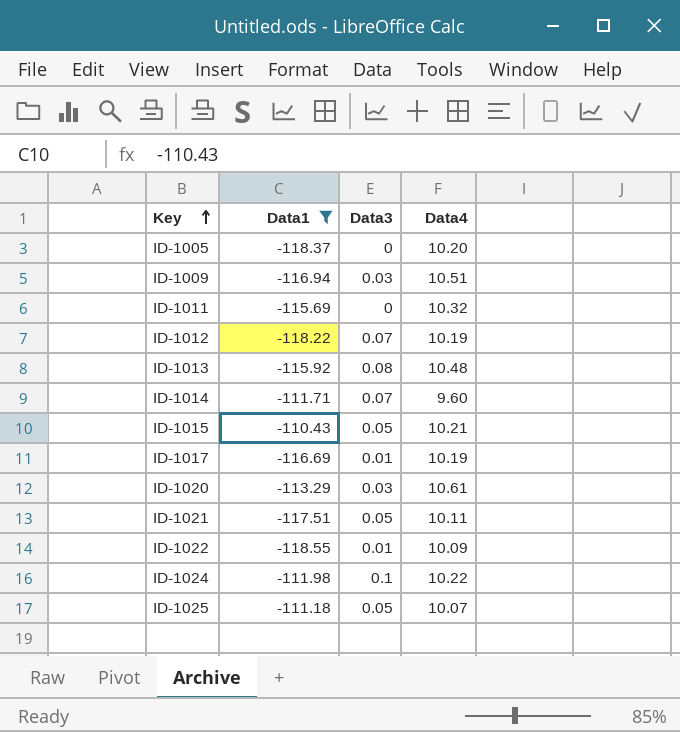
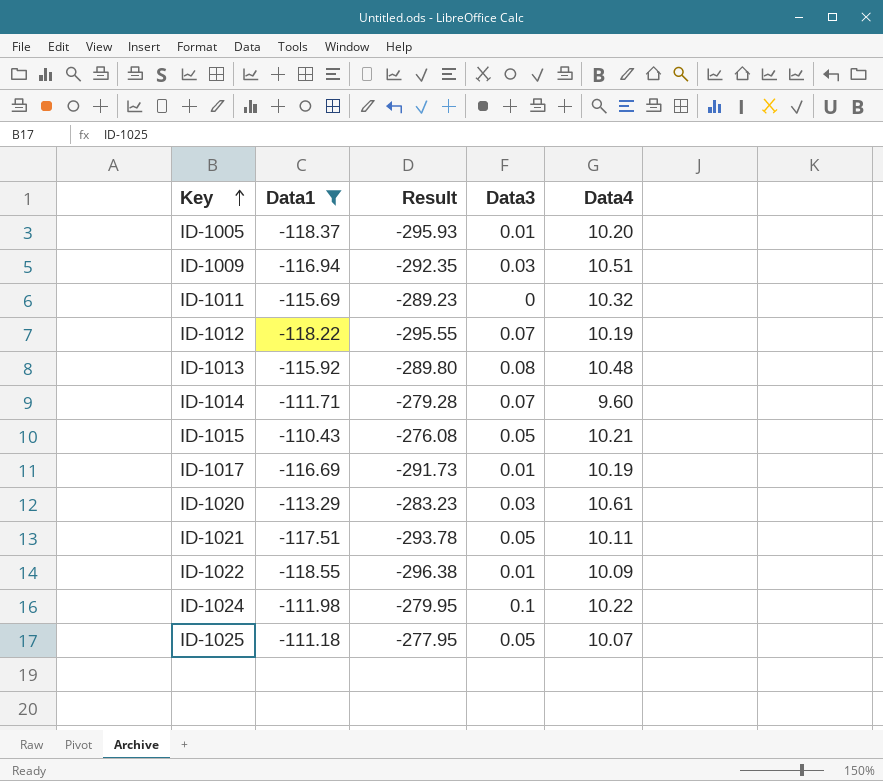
column Result | formula: none -> [Data1] * 2.5
ID-1005 | Data3: 0 -> 0.01

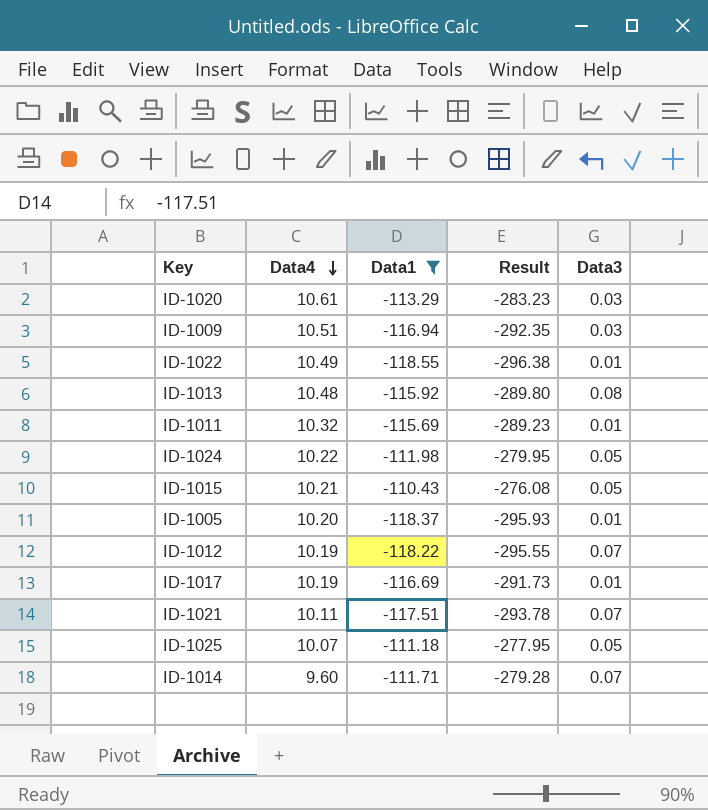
row order: Key ascending -> Data4 descending
column Data4 | position: 5 -> 2
ID-1022 | Data4: 10.09 -> 10.49
ID-1011 | Data3: 0 -> 0.01
ID-1024 | Data3: 0.1 -> 0.05
ID-1021 | Data3: 0.05 -> 0.07

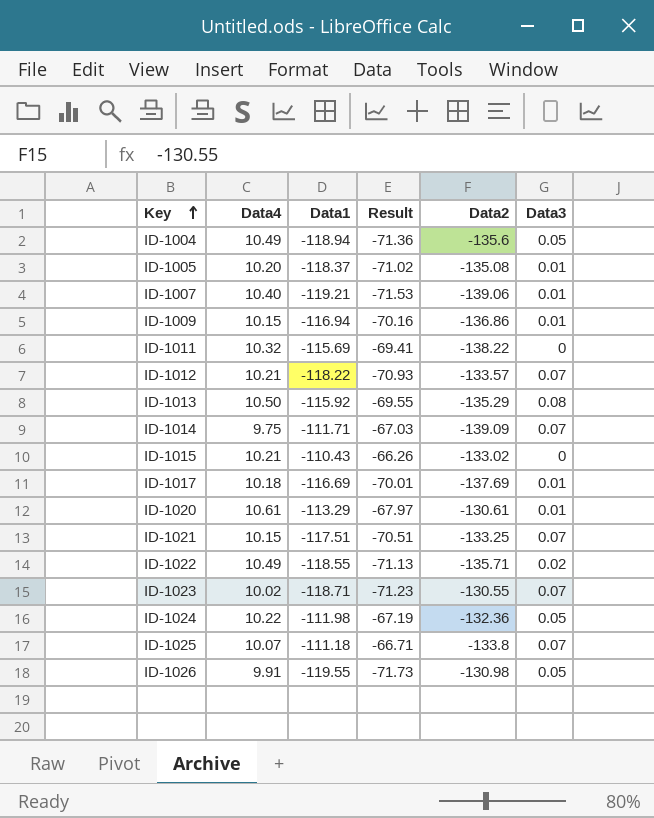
filter: Data1 >= -118.55 -> none
row order: Data4 descending -> Key ascending
column Result | formula: [Data1] * 2.5 -> [Data1] * 0.6
column Data2 | position: none -> 5
ID-1009 | Data4: 10.51 -> 10.15
ID-1009 | Data3: 0.03 -> 0.01
ID-1011 | Data3: 0.01 -> 0
ID-1012 | Data4: 10.19 -> 10.21
ID-1013 | Data4: 10.48 -> 10.50
ID-1014 | Data4: 9.60 -> 9.75
ID-1015 | Data3: 0.05 -> 0
ID-1017 | Data4: 10.19 -> 10.18
ID-1020 | Data3: 0.03 -> 0.01
ID-1021 | Data4: 10.11 -> 10.15
ID-1022 | Data3: 0.01 -> 0.02
ID-1025 | Data3: 0.05 -> 0.07

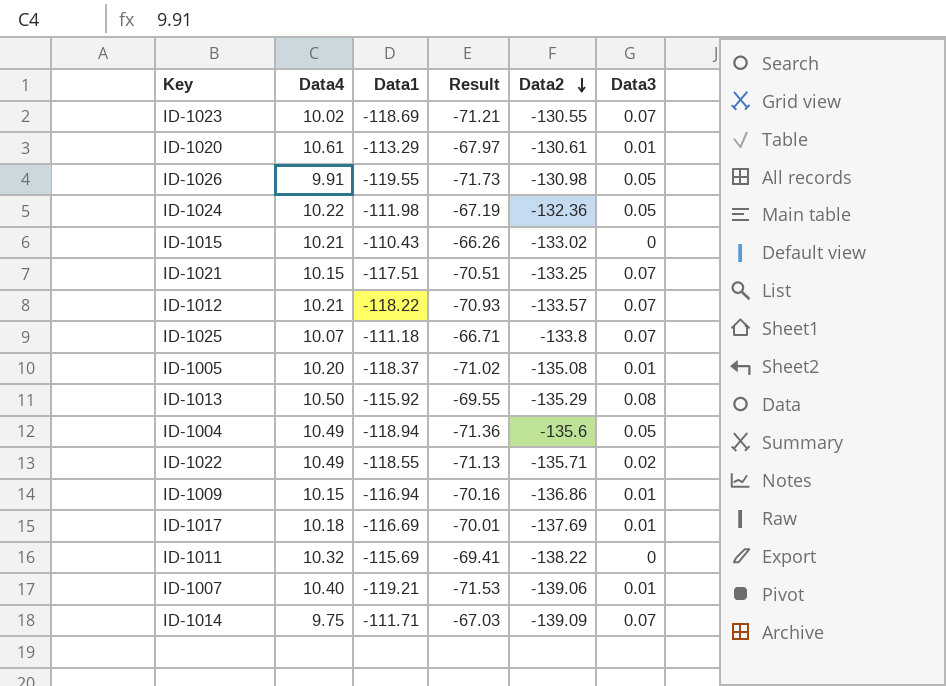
row order: Key ascending -> Data2 descending
ID-1023 | Data1: -118.71 -> -118.69
ID-1023 | Result: -71.23 -> -71.21

